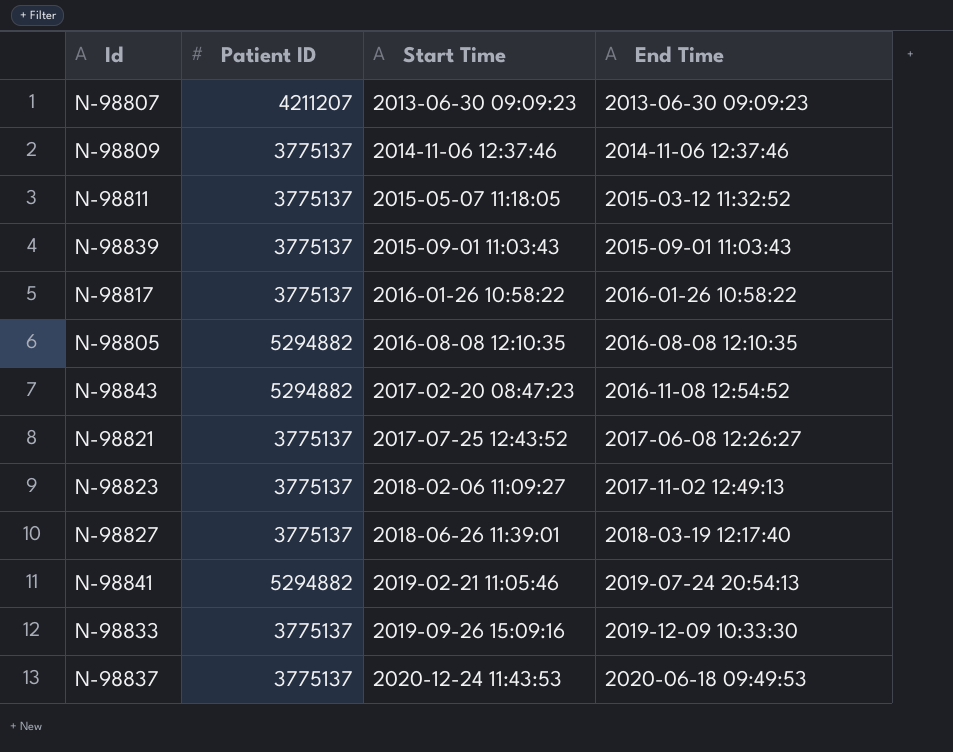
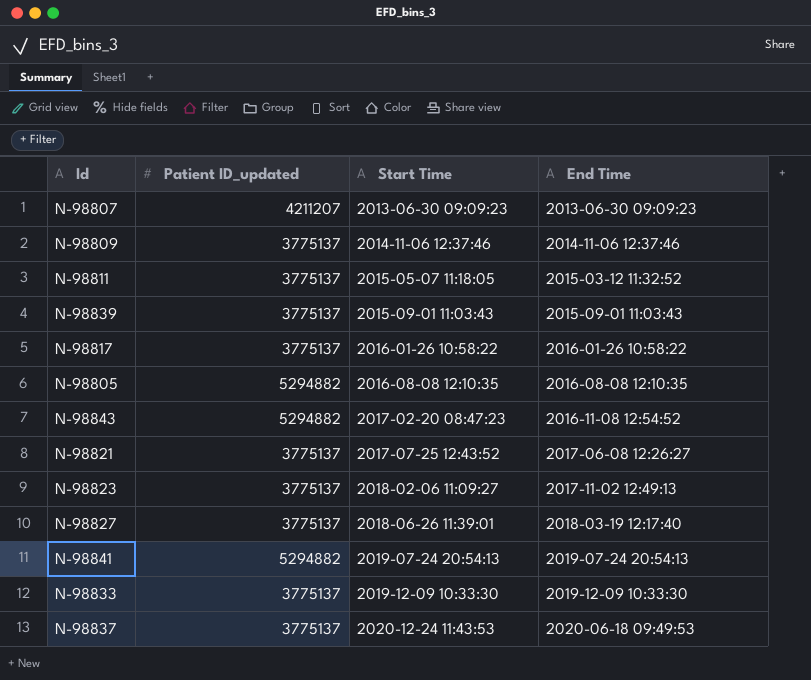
column name: Patient ID -> Patient ID_updated
N-98841 | Start Time: 2019-02-21 11:05:46 -> 2019-07-24 20:54:13
N-98833 | Start Time: 2019-09-26 15:09:16 -> 2019-12-09 10:33:30

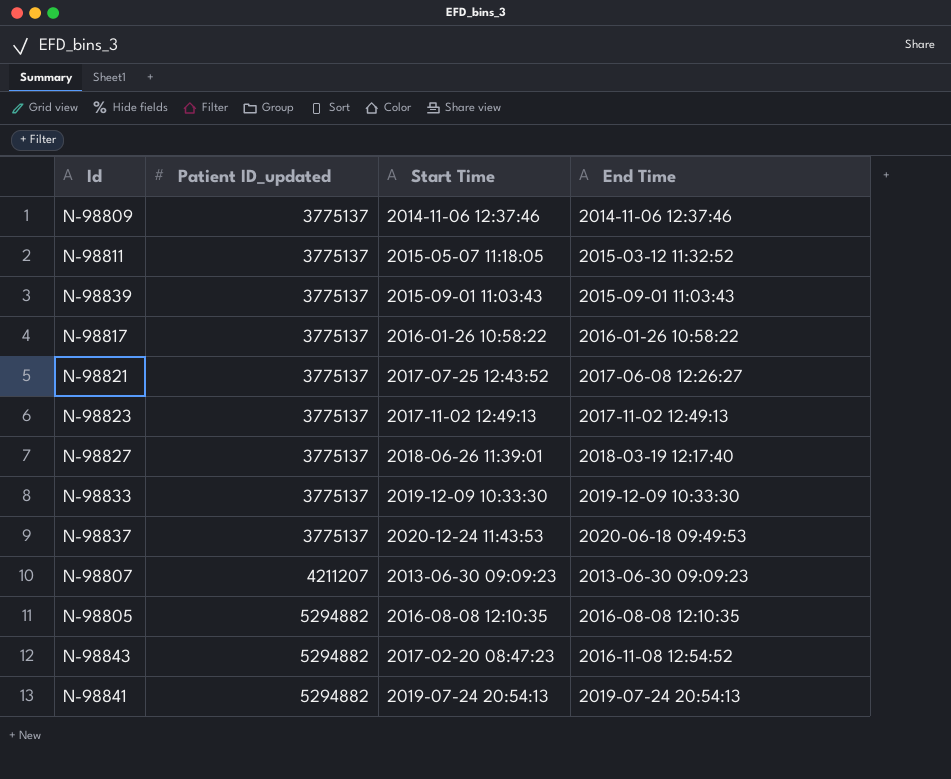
row order: Start Time ascending -> Patient ID_updated ascending
N-98823 | Start Time: 2018-02-06 11:09:27 -> 2017-11-02 12:49:13

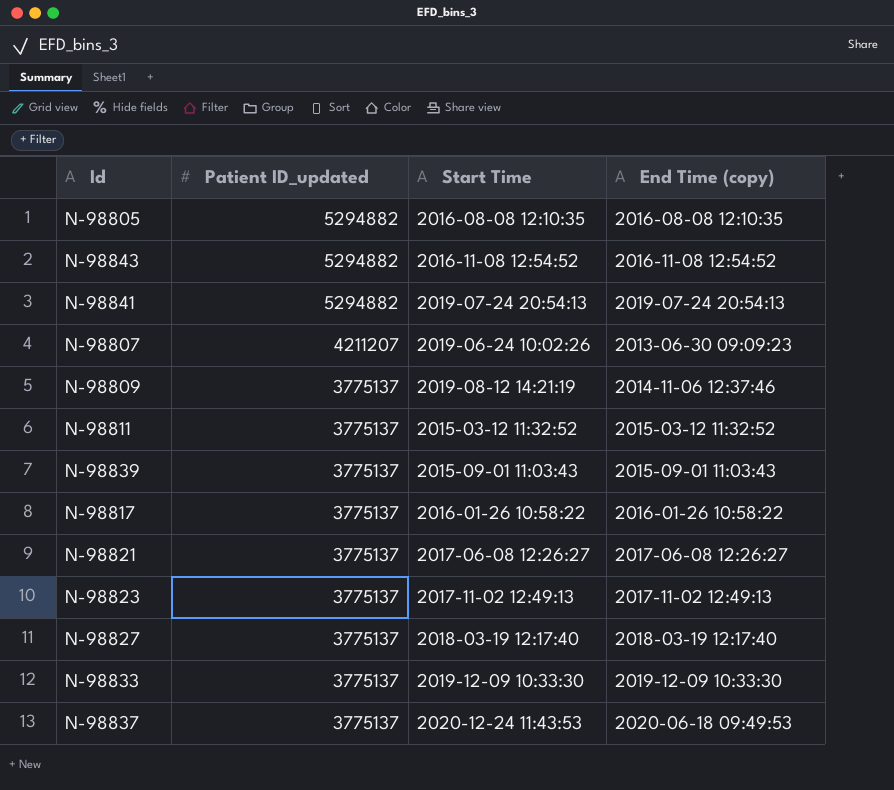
row order: Patient ID_updated ascending -> Patient ID_updated descending
column name: End Time -> End Time (copy)
N-98843 | Start Time: 2017-02-20 08:47:23 -> 2016-11-08 12:54:52
N-98807 | Start Time: 2013-06-30 09:09:23 -> 2019-06-24 10:02:26
N-98809 | Start Time: 2014-11-06 12:37:46 -> 2019-08-12 14:21:19
N-98811 | Start Time: 2015-05-07 11:18:05 -> 2015-03-12 11:32:52
N-98821 | Start Time: 2017-07-25 12:43:52 -> 2017-06-08 12:26:27
N-98827 | Start Time: 2018-06-26 11:39:01 -> 2018-03-19 12:17:40

